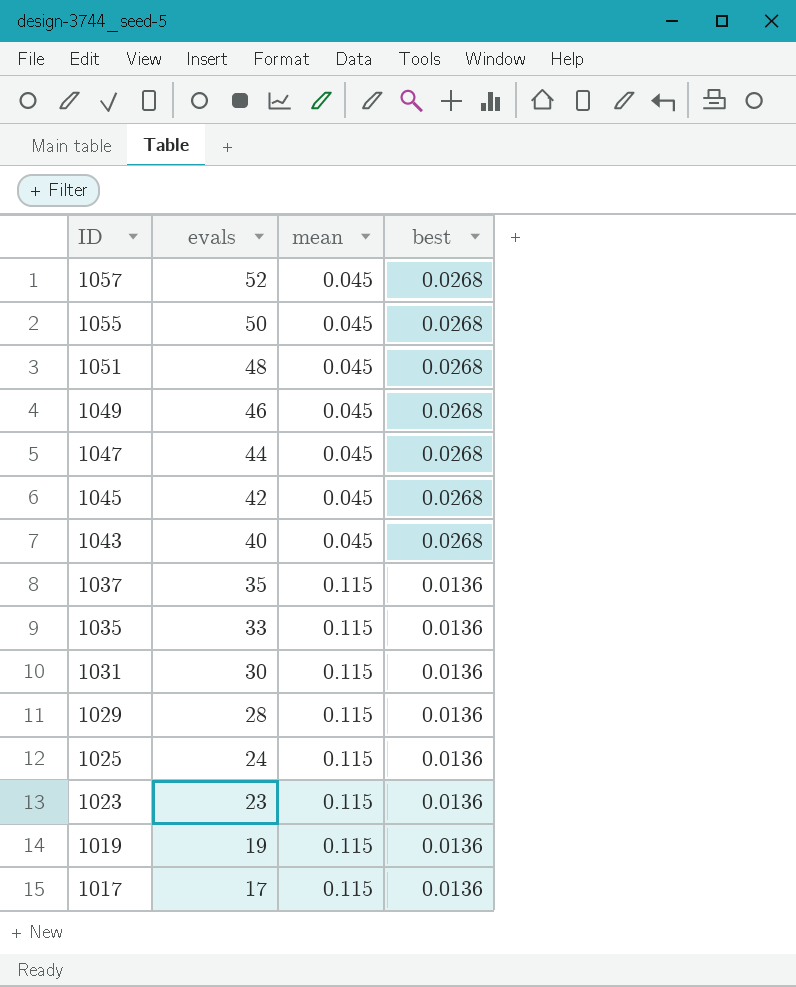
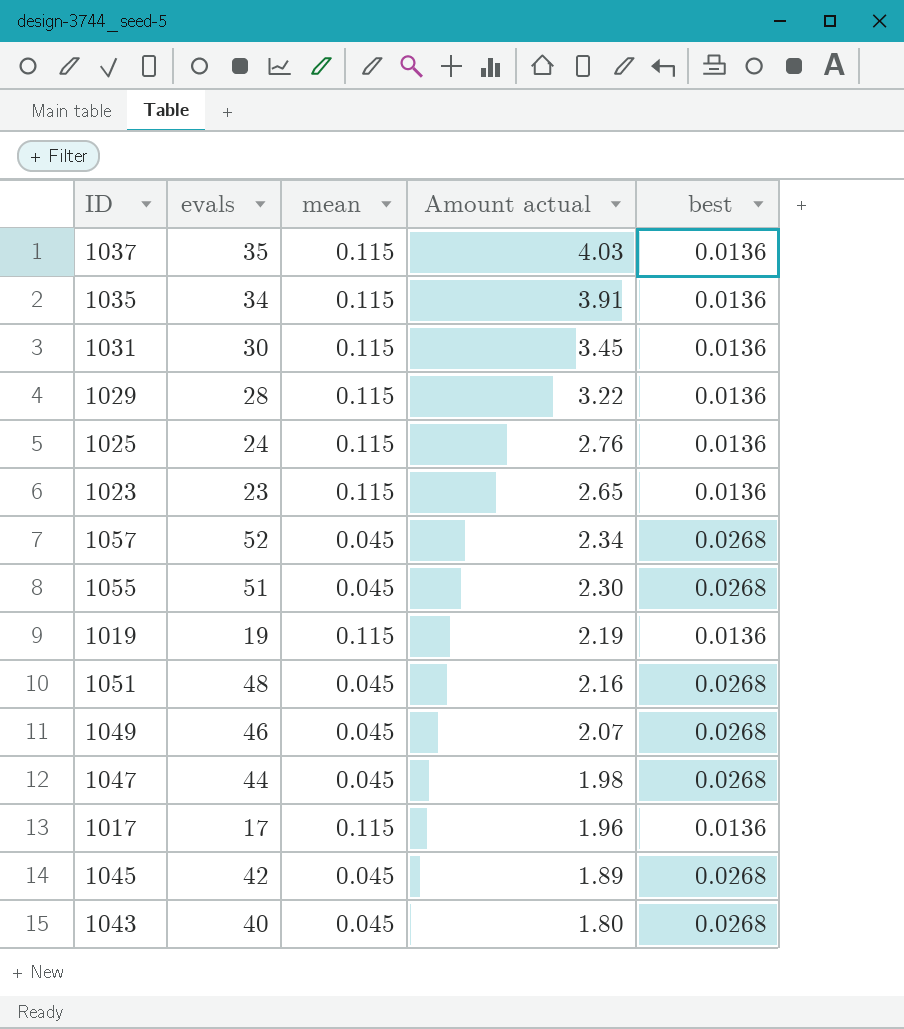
row order: ID descending -> Amount actual descending
column Amount actual | formula: none -> [evals] * [mean]
1035 | evals: 33 -> 34
1055 | evals: 50 -> 51

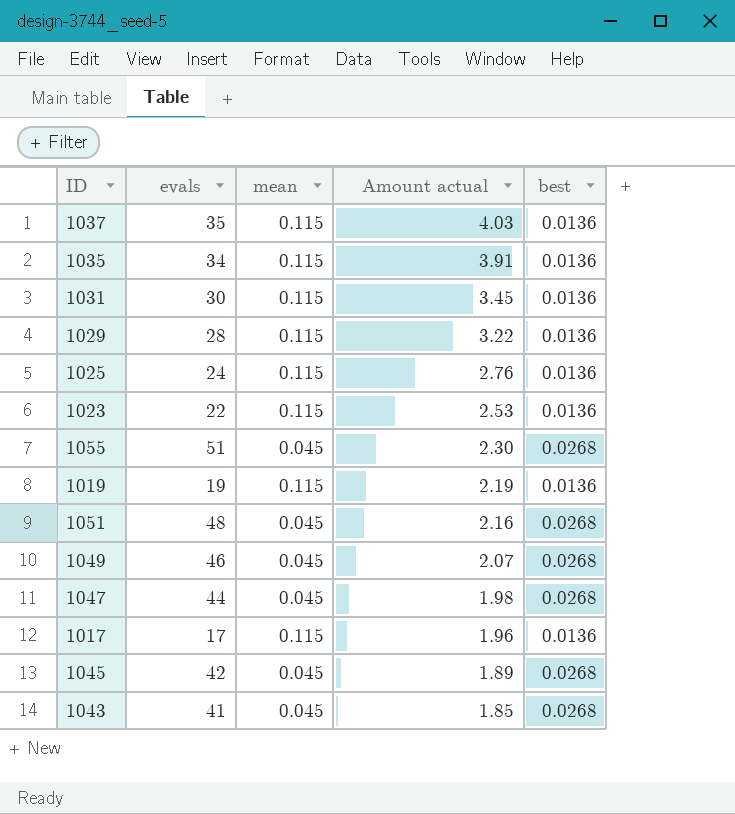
row 1057: 52 | 0.045 | 2.34 | 0.0268 -> none
1023 | evals: 23 -> 22
1023 | Amount actual: 2.65 -> 2.53
1043 | evals: 40 -> 41
1043 | Amount actual: 1.80 -> 1.85

